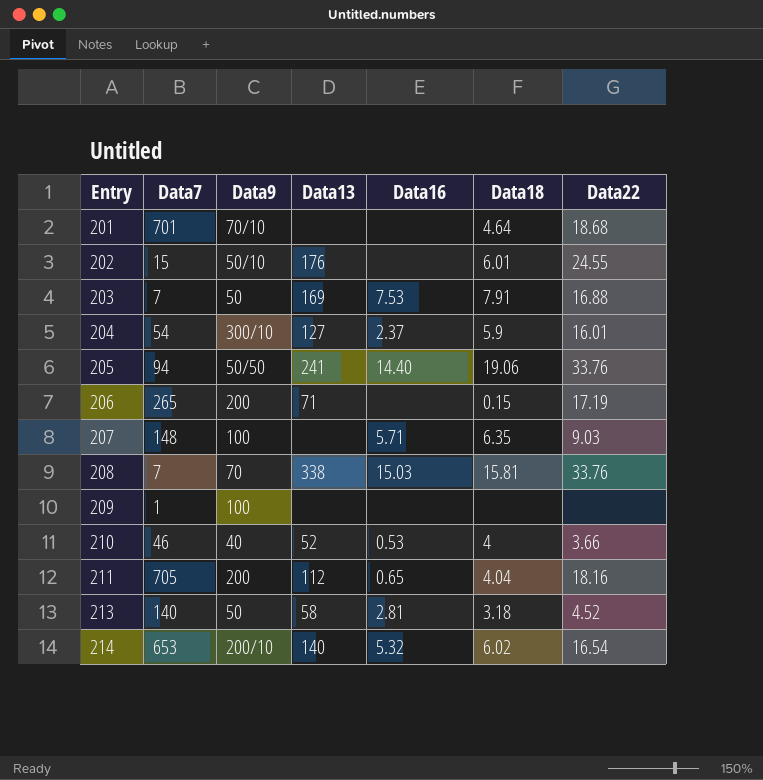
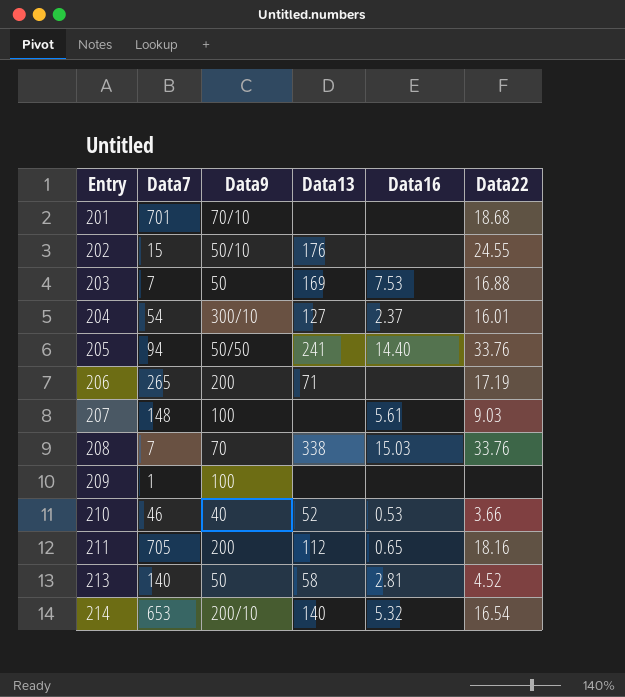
column Data18 | position: 6 -> none
207 | Data16: 5.71 -> 5.61

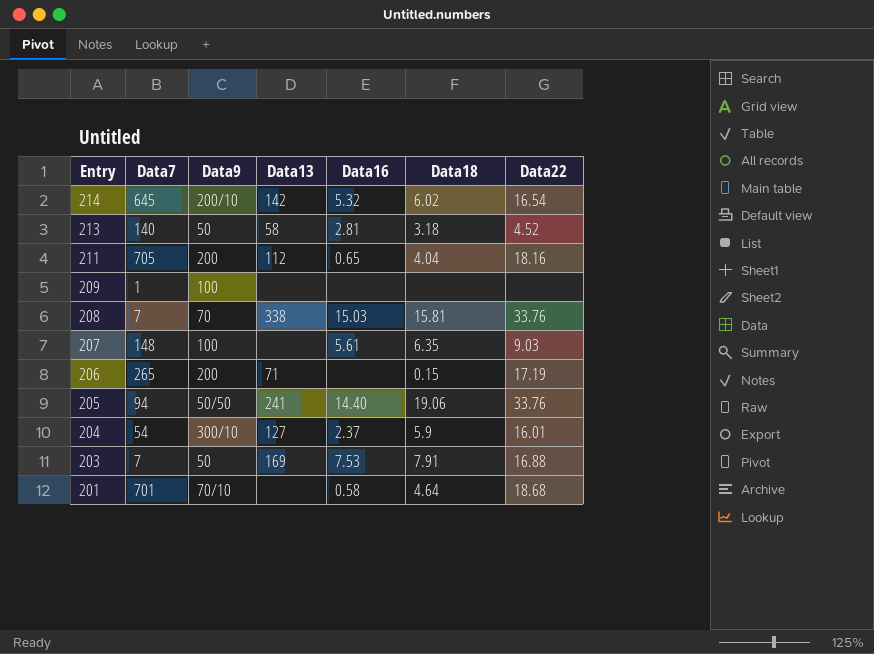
row order: Entry ascending -> Entry descending
column Data18 | position: none -> 6
row 202: 15 | 50/10 | 176 | none | 24.55 -> none
row 210: 46 | 40 | 52 | 0.53 | 3.66 -> none
214 | Data7: 653 -> 645
214 | Data13: 140 -> 142
201 | Data16: none -> 0.58

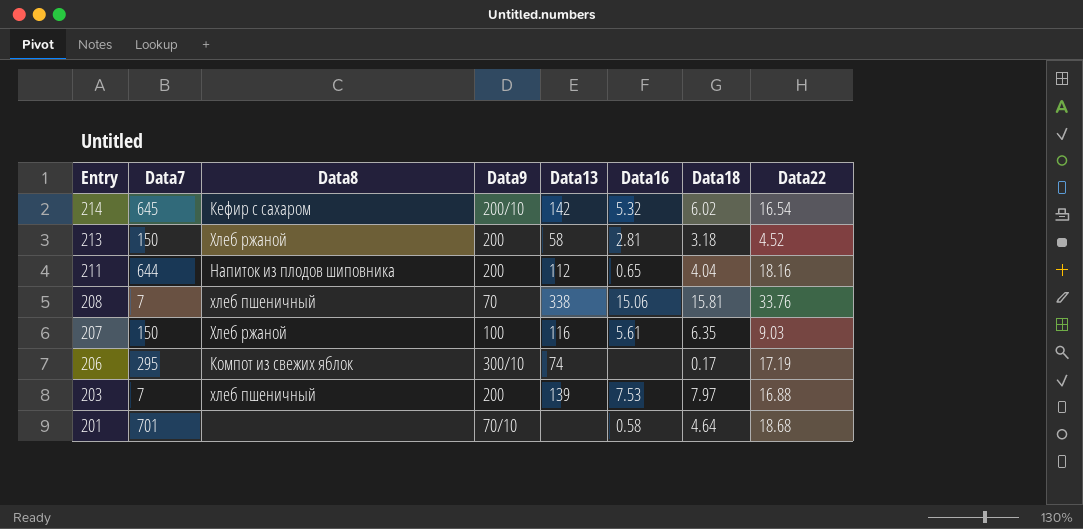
column Data8 | position: none -> 3
row 209: 1 | 100 | none | none | none | none -> none
row 205: 94 | 50/50 | 241 | 14.40 | 19.06 | 33.76 -> none
row 204: 54 | 300/10 | 127 | 2.37 | 5.9 | 16.01 -> none
213 | Data7: 140 -> 150
213 | Data9: 50 -> 200
211 | Data7: 705 -> 644
208 | Data16: 15.03 -> 15.06
207 | Data7: 148 -> 150
207 | Data13: none -> 116
206 | Data7: 265 -> 295
206 | Data9: 200 -> 300/10
206 | Data13: 71 -> 74
206 | Data18: 0.15 -> 0.17
203 | Data9: 50 -> 200
203 | Data13: 169 -> 139
203 | Data18: 7.91 -> 7.97

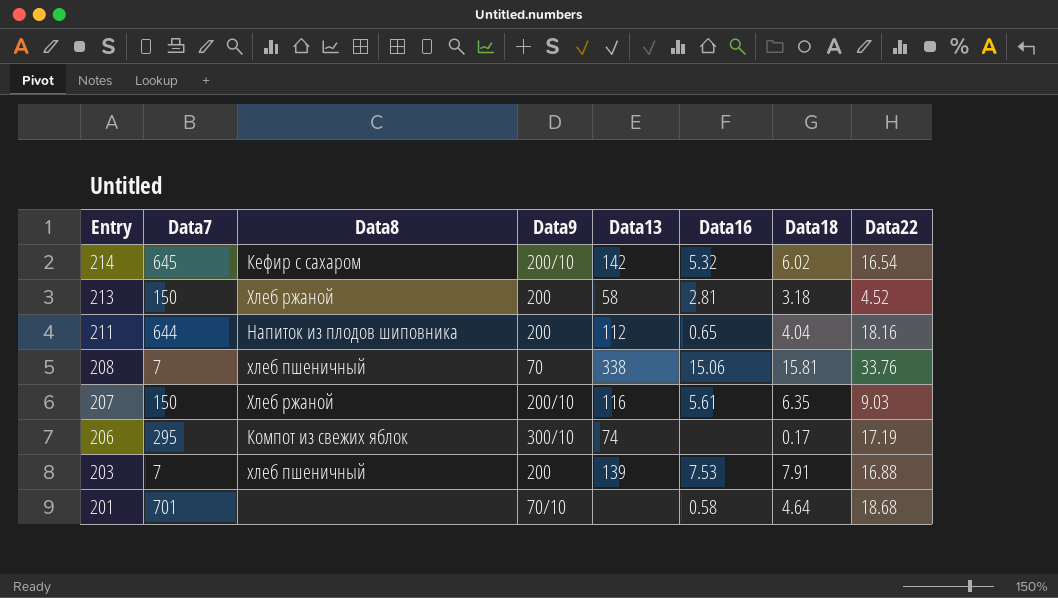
207 | Data9: 100 -> 200/10
203 | Data18: 7.97 -> 7.91

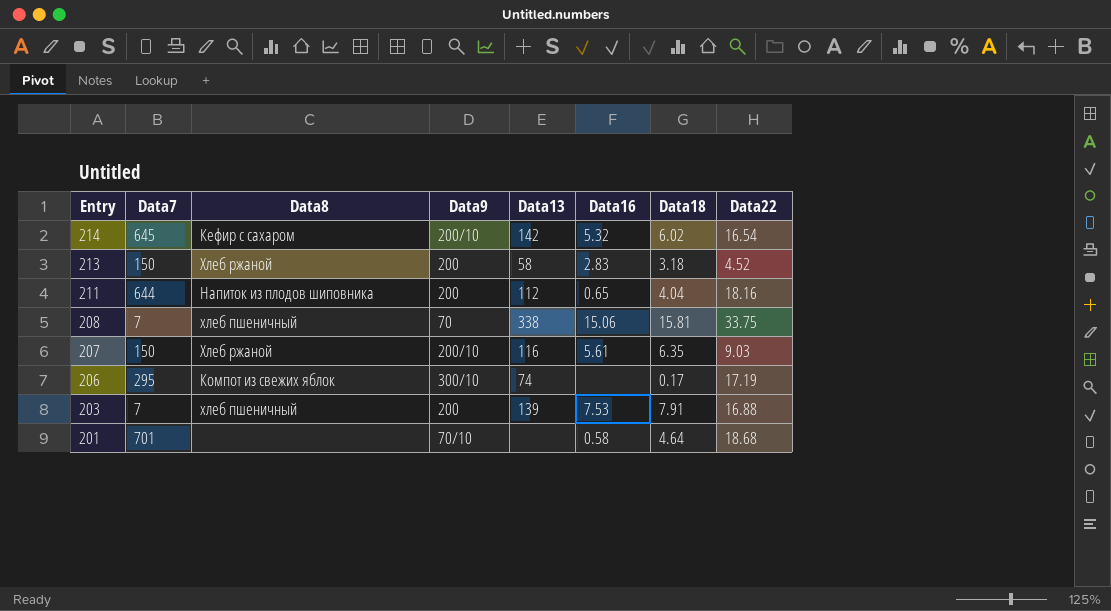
213 | Data16: 2.81 -> 2.83
208 | Data22: 33.76 -> 33.75

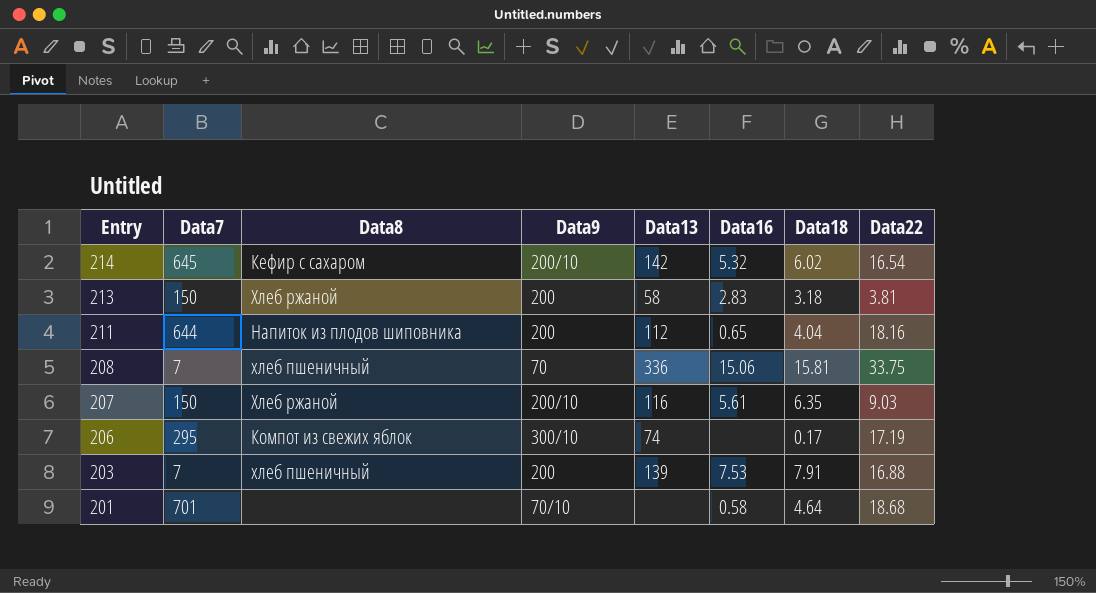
213 | Data22: 4.52 -> 3.81
208 | Data13: 338 -> 336

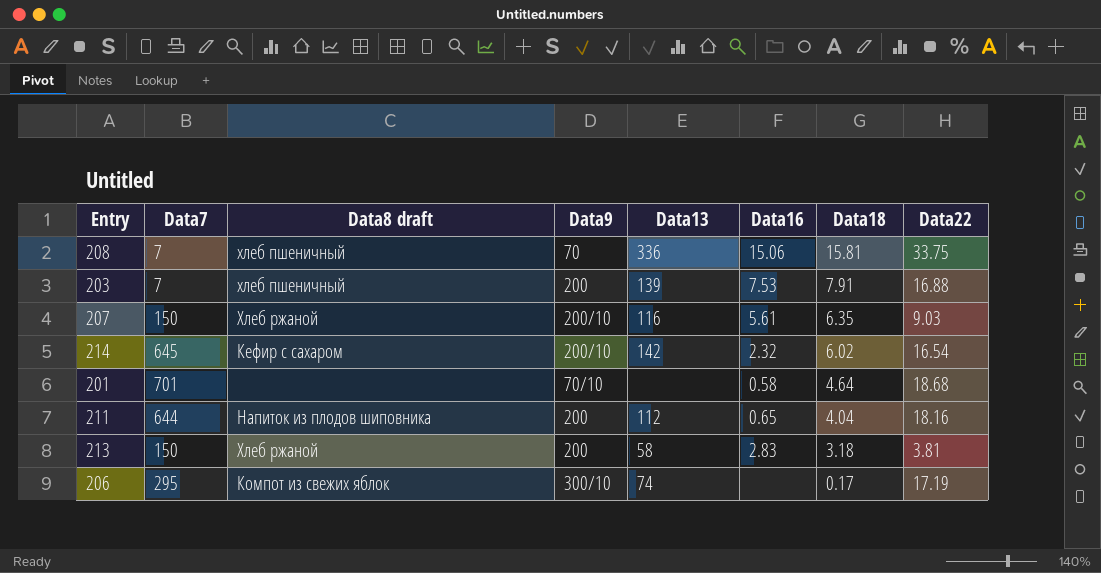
row order: Entry descending -> Data18 descending
column name: Data8 -> Data8 draft
214 | Data16: 5.32 -> 2.32

